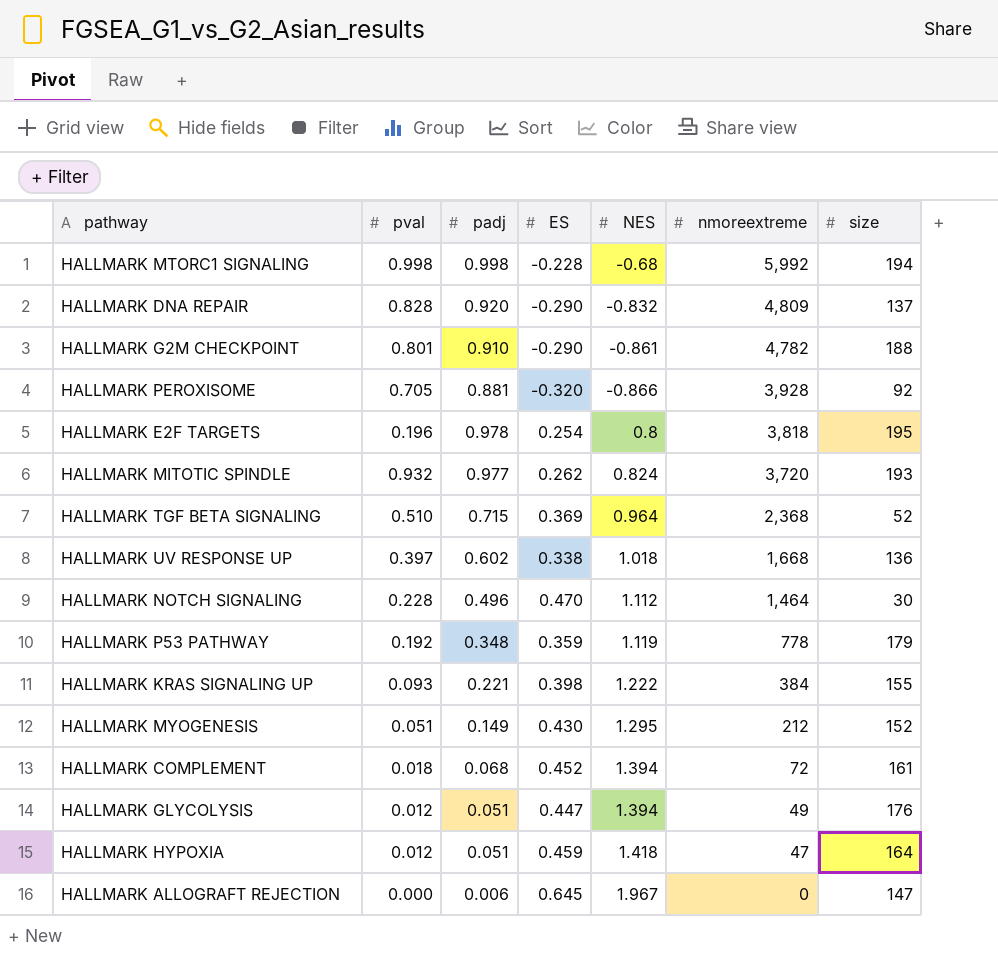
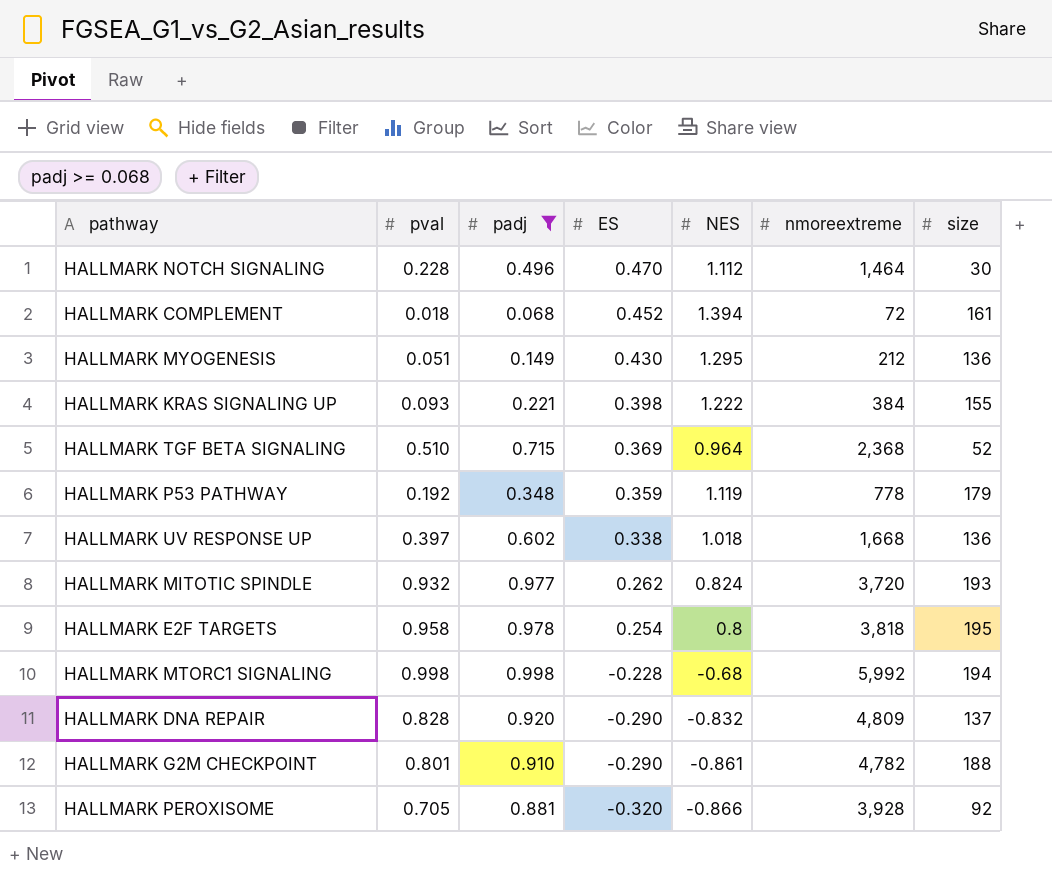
filter: none -> padj >= 0.068
row order: nmoreextreme descending -> ES descending
HALLMARK MYOGENESIS | size: 152 -> 136
HALLMARK E2F TARGETS | pval: 0.196 -> 0.958

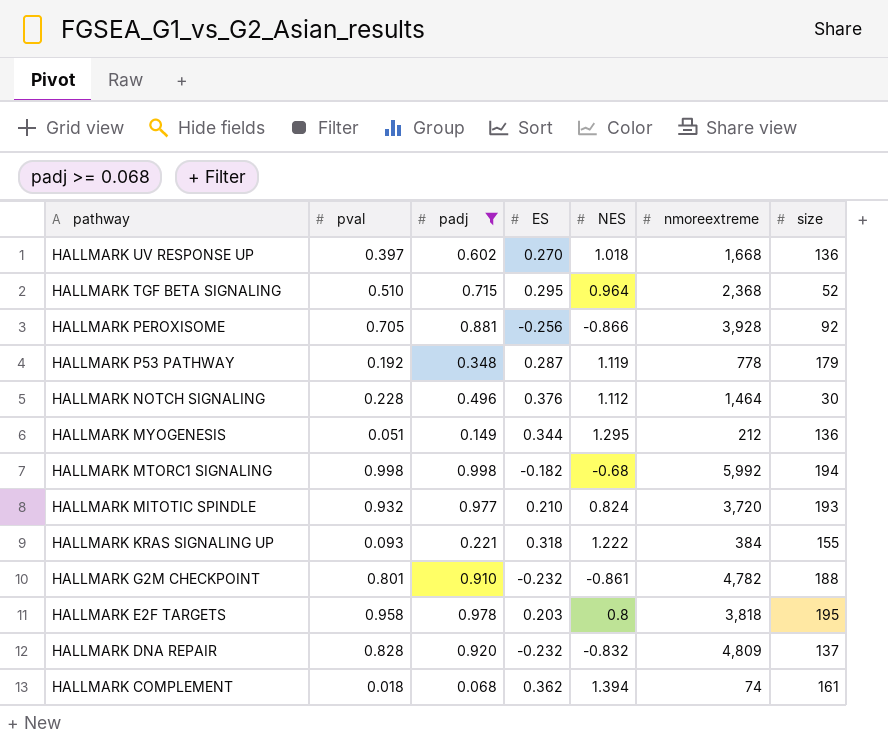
row order: ES descending -> pathway descending
HALLMARK UV RESPONSE UP | ES: 0.338 -> 0.270
HALLMARK TGF BETA SIGNALING | ES: 0.369 -> 0.295
HALLMARK PEROXISOME | ES: -0.320 -> -0.256
HALLMARK P53 PATHWAY | ES: 0.359 -> 0.287
HALLMARK NOTCH SIGNALING | ES: 0.470 -> 0.376
HALLMARK MYOGENESIS | ES: 0.430 -> 0.344
HALLMARK MTORC1 SIGNALING | ES: -0.228 -> -0.182
HALLMARK MITOTIC SPINDLE | ES: 0.262 -> 0.210
HALLMARK KRAS SIGNALING UP | ES: 0.398 -> 0.318
HALLMARK G2M CHECKPOINT | ES: -0.290 -> -0.232
HALLMARK E2F TARGETS | ES: 0.254 -> 0.203
HALLMARK DNA REPAIR | ES: -0.290 -> -0.232
HALLMARK COMPLEMENT | ES: 0.452 -> 0.362
HALLMARK COMPLEMENT | nmoreextreme: 72 -> 74

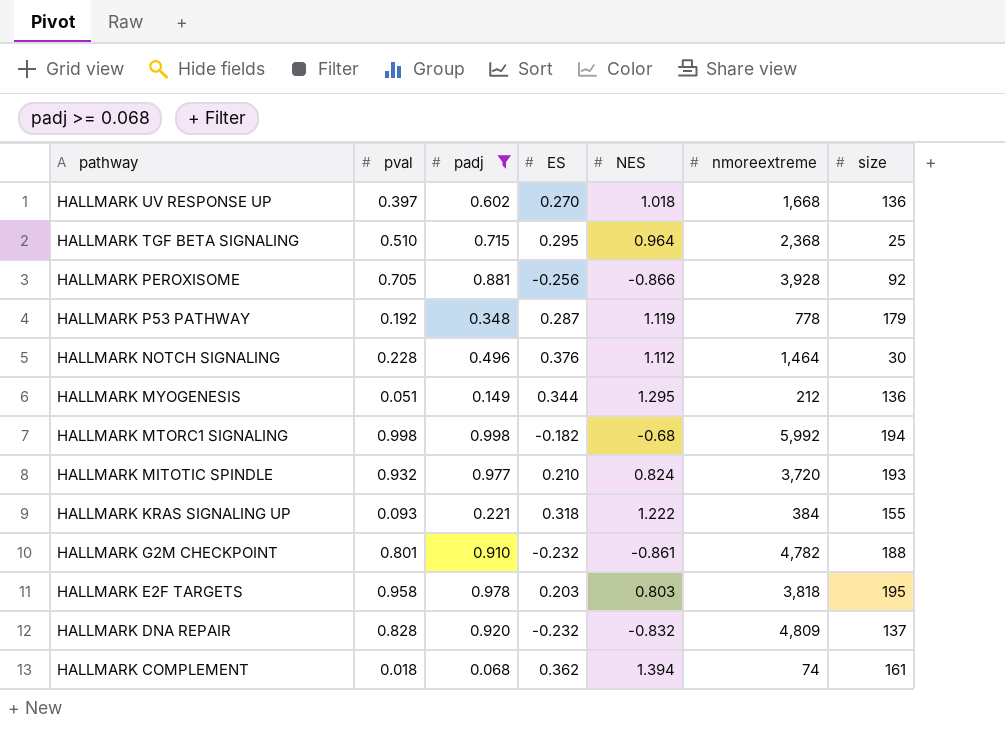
HALLMARK TGF BETA SIGNALING | size: 52 -> 25
HALLMARK E2F TARGETS | NES: 0.8 -> 0.803

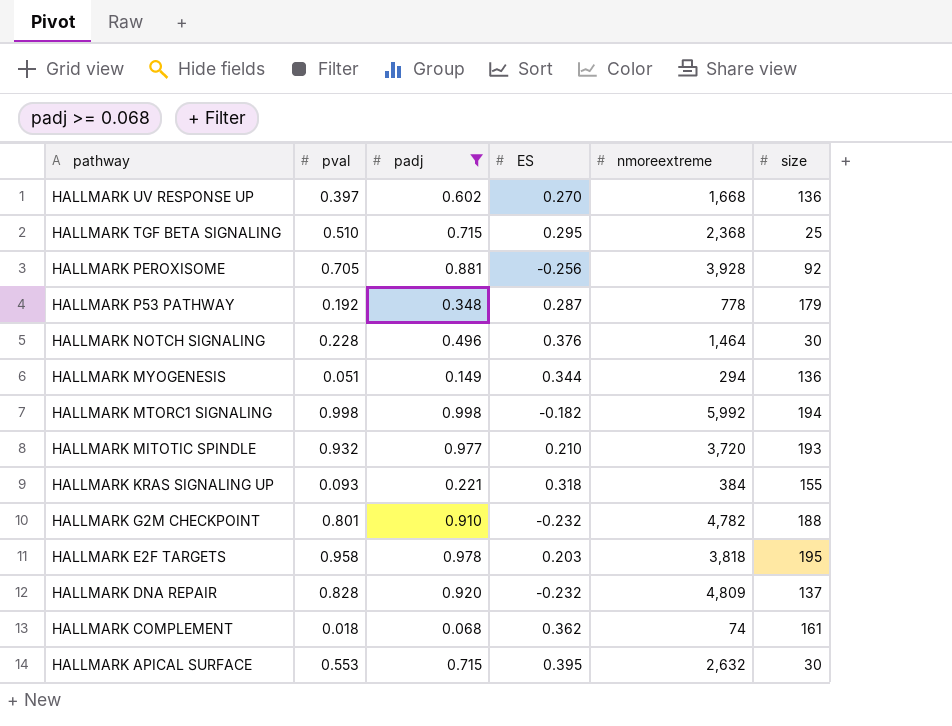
column NES | position: 5 -> none
HALLMARK MYOGENESIS | nmoreextreme: 212 -> 294
row HALLMARK APICAL SURFACE: none -> 0.553 | 0.715 | 0.395 | 2,632 | 30

